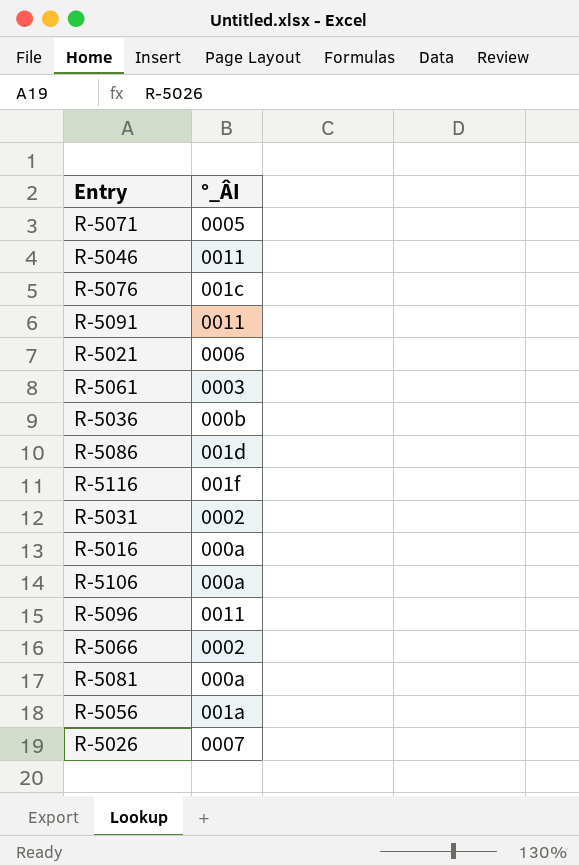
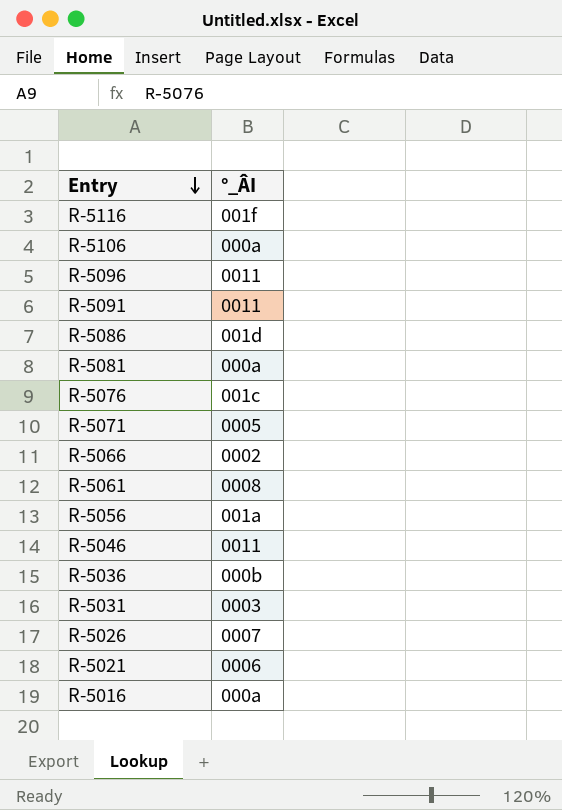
row order: none -> Entry descending
R-5061 | °_ÂI: 0003 -> 0008
R-5031 | °_ÂI: 0002 -> 0003

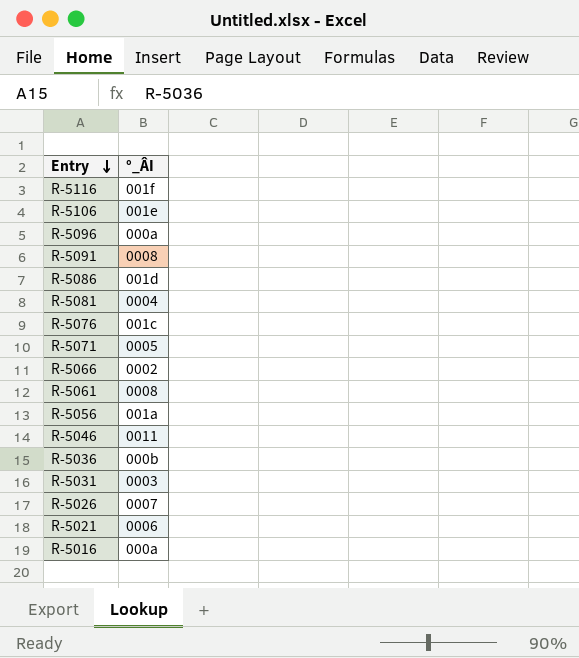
R-5106 | °_ÂI: 000a -> 001e
R-5096 | °_ÂI: 0011 -> 000a
R-5091 | °_ÂI: 0011 -> 0008
R-5081 | °_ÂI: 000a -> 0004

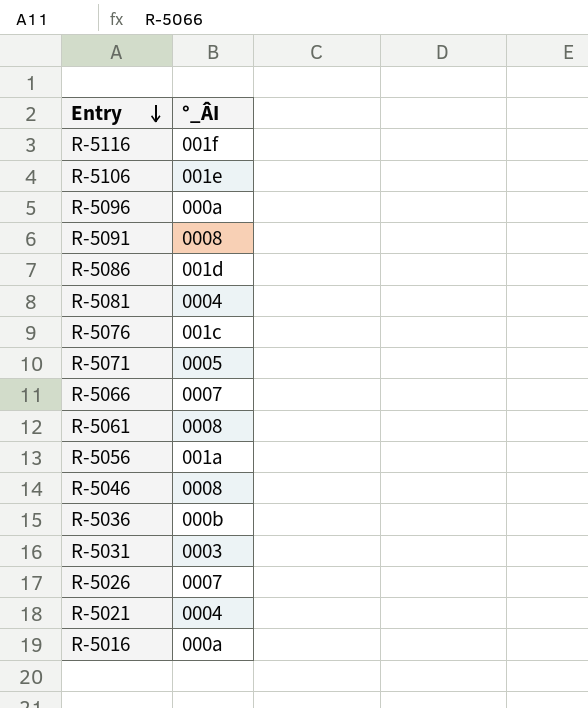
R-5066 | °_ÂI: 0002 -> 0007
R-5046 | °_ÂI: 0011 -> 0008
R-5021 | °_ÂI: 0006 -> 0004

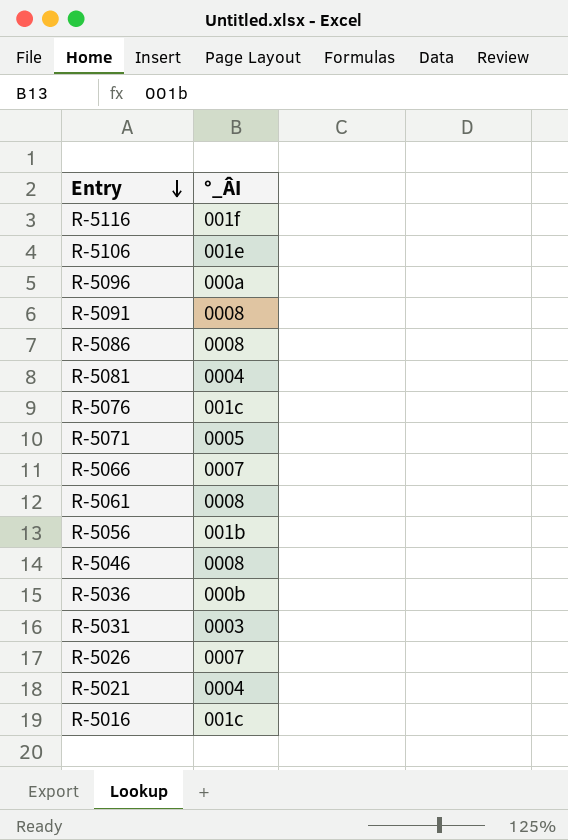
R-5086 | °_ÂI: 001d -> 0008
R-5056 | °_ÂI: 001a -> 001b
R-5016 | °_ÂI: 000a -> 001c

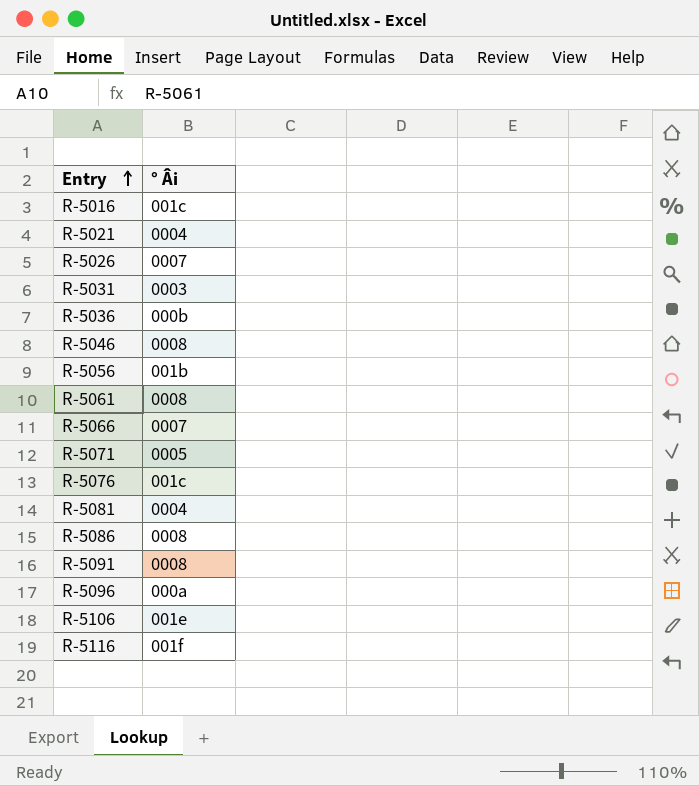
row order: Entry descending -> Entry ascending
column name: °_ÂI -> ° Âi

